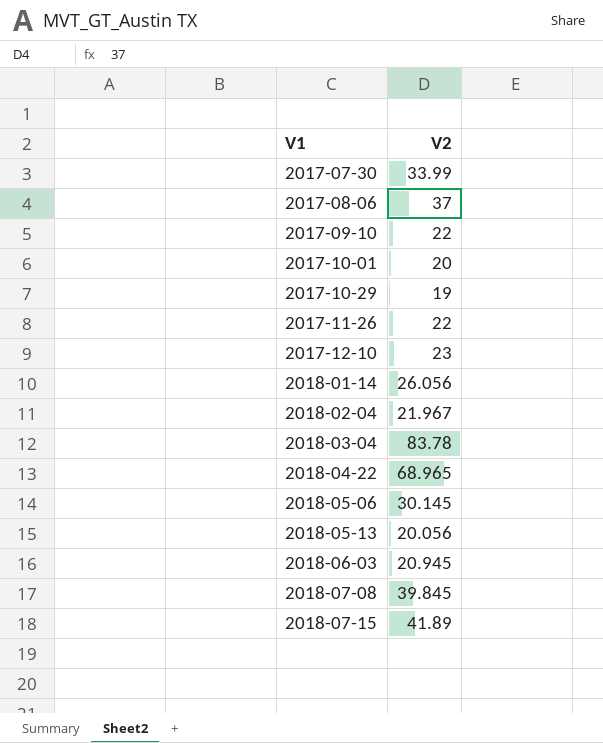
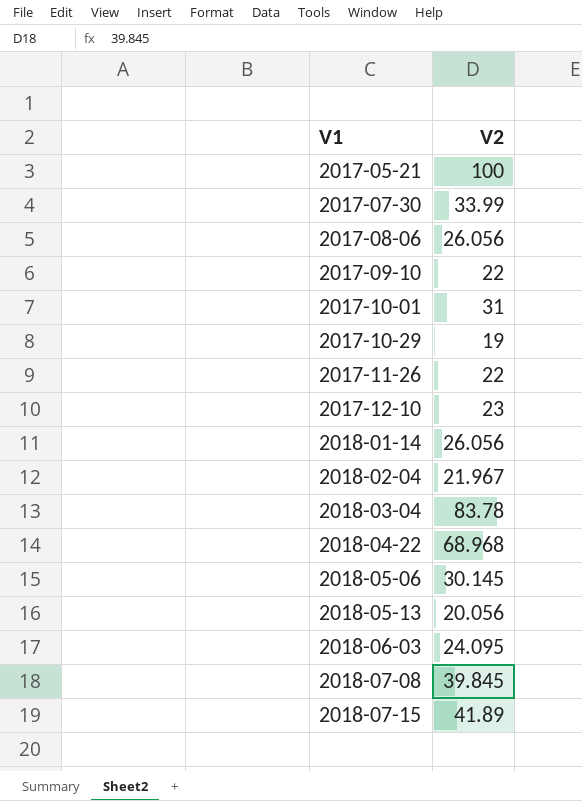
row 2017-05-21: none -> 100
2017-08-06 | V2: 37 -> 26.056
2017-10-01 | V2: 20 -> 31
2018-04-22 | V2: 68.965 -> 68.968
2018-06-03 | V2: 20.945 -> 24.095

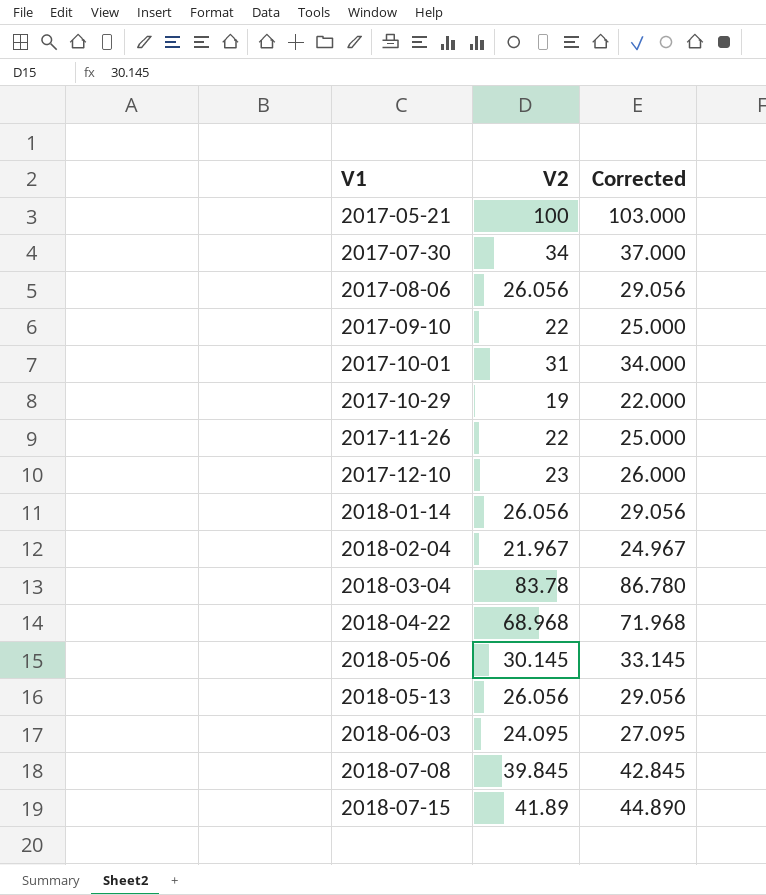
column Corrected | formula: none -> [V2] + 3
2017-07-30 | V2: 33.99 -> 34
2018-05-13 | V2: 20.056 -> 26.056

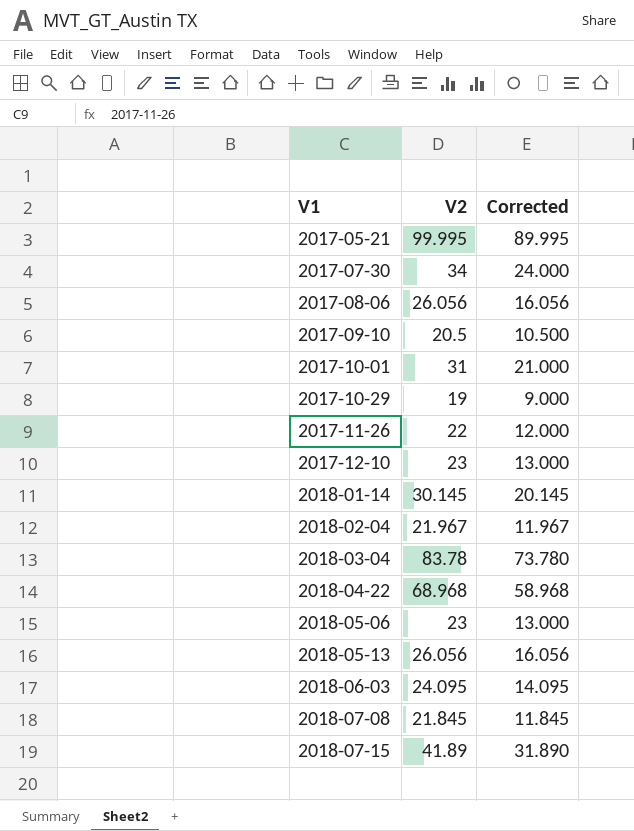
column Corrected | formula: [V2] + 3 -> [V2] - 10
2017-05-21 | V2: 100 -> 99.995
2017-09-10 | V2: 22 -> 20.5
2018-01-14 | V2: 26.056 -> 30.145
2018-05-06 | V2: 30.145 -> 23
2018-07-08 | V2: 39.845 -> 21.845

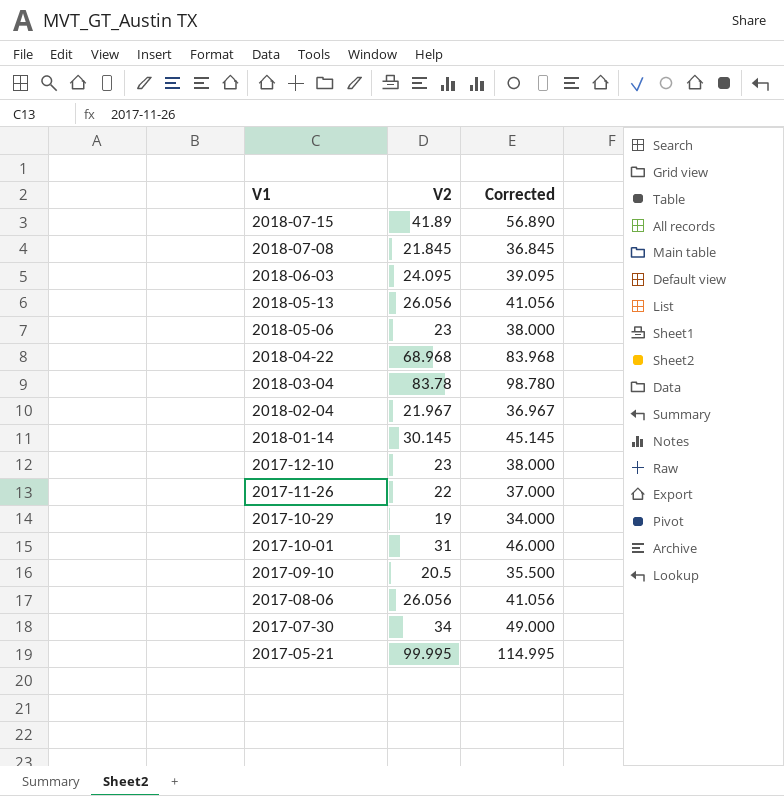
row order: V1 ascending -> V1 descending
column Corrected | formula: [V2] - 10 -> [V2] + 15

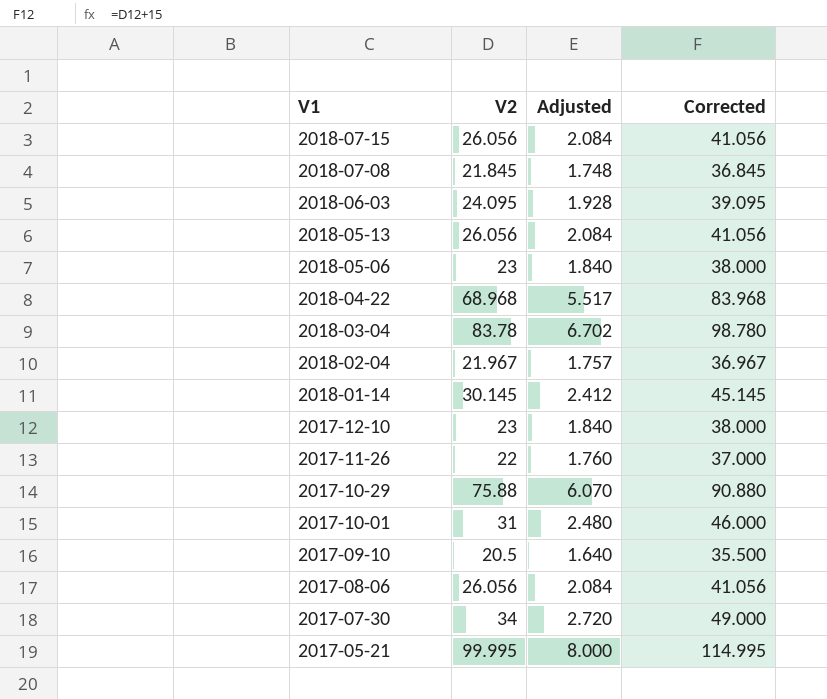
column Adjusted | formula: none -> [V2] * 0.08
2018-07-15 | V2: 41.89 -> 26.056
2018-07-15 | Corrected: 56.890 -> 41.056
2017-10-29 | V2: 19 -> 75.88
2017-10-29 | Corrected: 34.000 -> 90.880

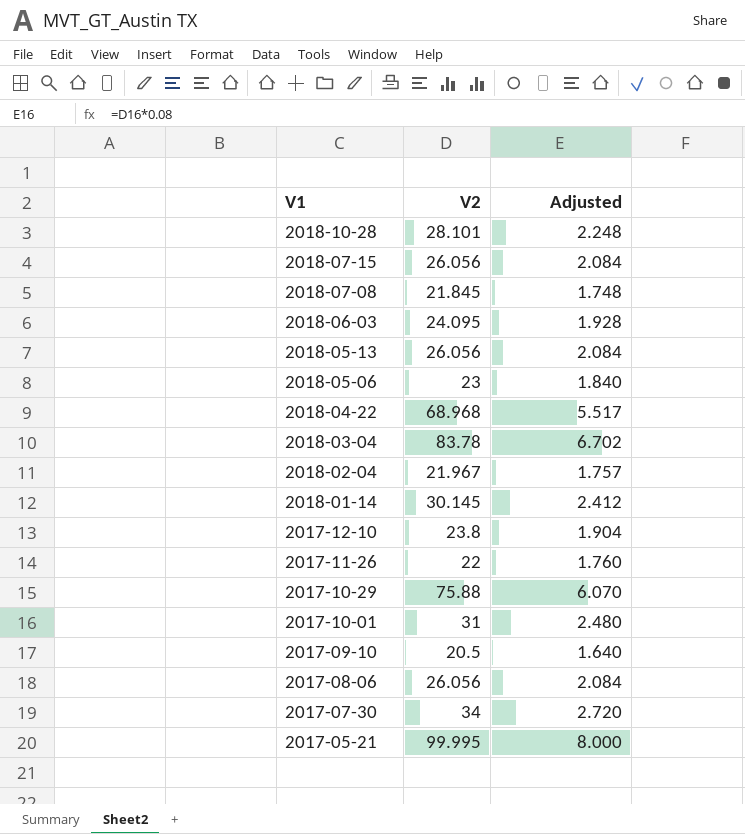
column Corrected | formula: [V2] + 15 -> none
row 2018-10-28: none -> 28.101 | 2.248
2017-12-10 | V2: 23 -> 23.8
2017-12-10 | Adjusted: 1.840 -> 1.904

